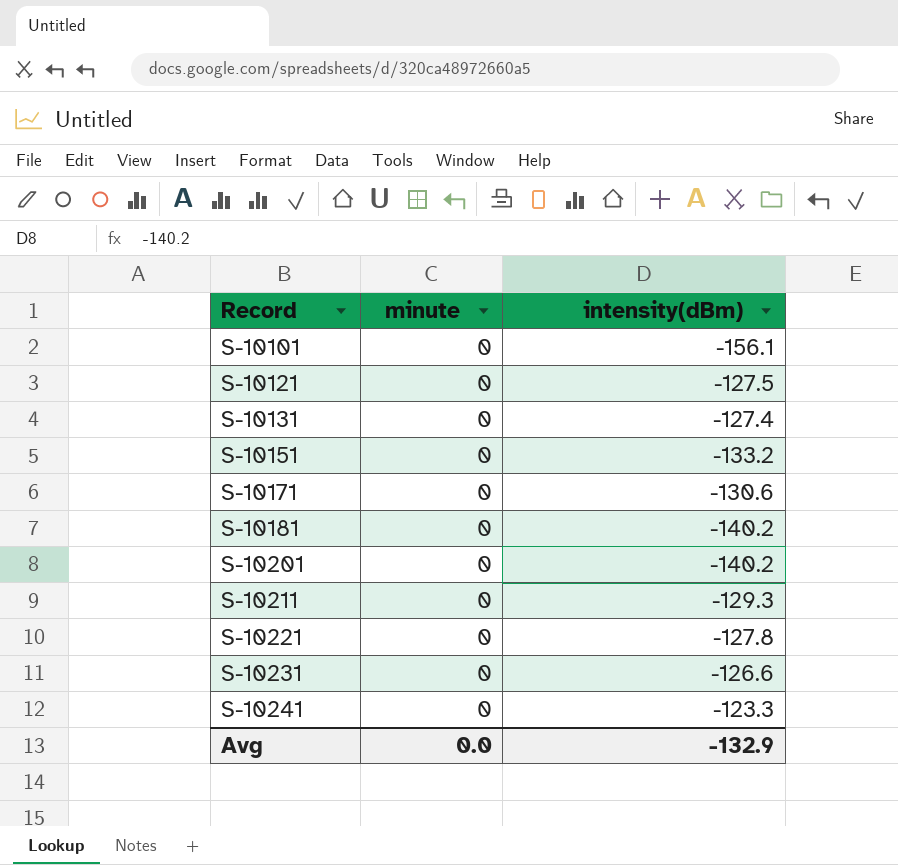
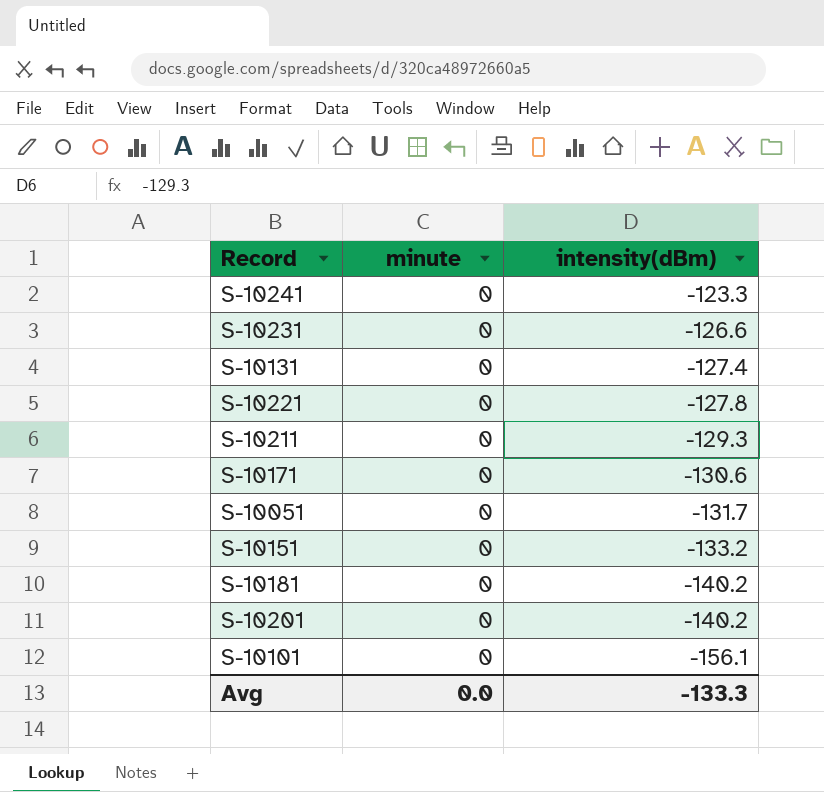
row order: Record ascending -> intensity(dBm) descending
row S-10121: 0 | -127.5 -> none
row S-10051: none -> 0 | -131.7
Avg | intensity(dBm): -132.9 -> -133.3

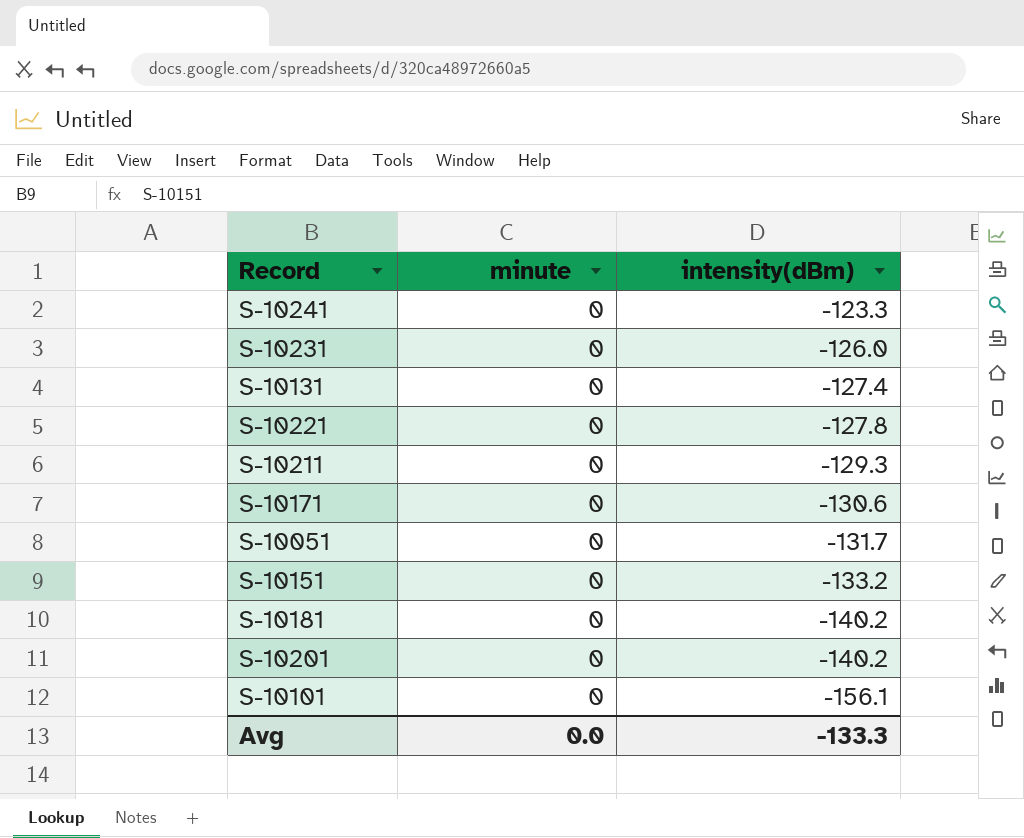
S-10231 | intensity(dBm): -126.6 -> -126.0

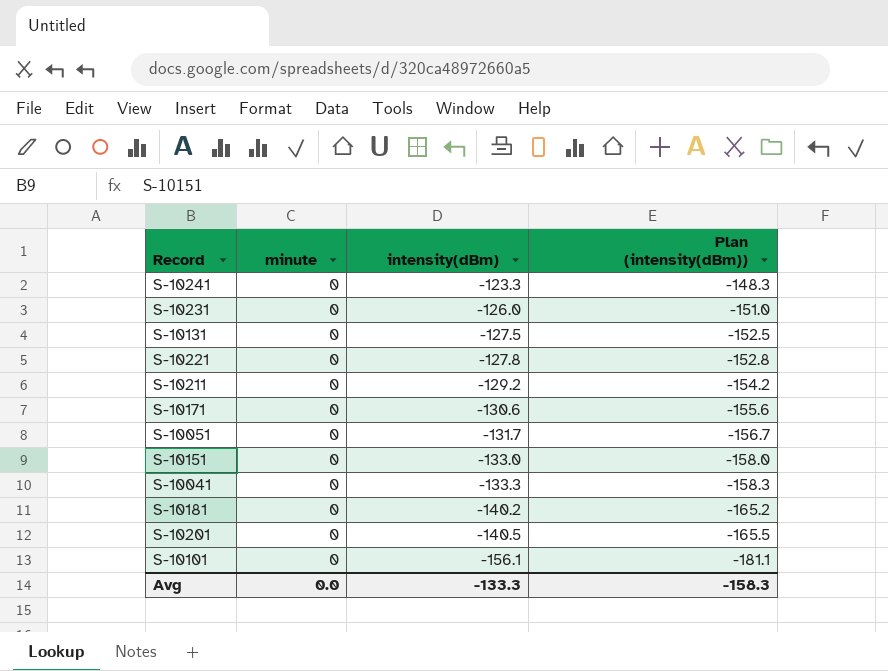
column Plan (intensity(dBm)) | formula: none -> [intensity(dBm)] - 25
S-10131 | intensity(dBm): -127.4 -> -127.5
S-10211 | intensity(dBm): -129.3 -> -129.2
S-10151 | intensity(dBm): -133.2 -> -133.0
row S-10041: none -> 0 | -133.3 | -158.3
S-10201 | intensity(dBm): -140.2 -> -140.5

